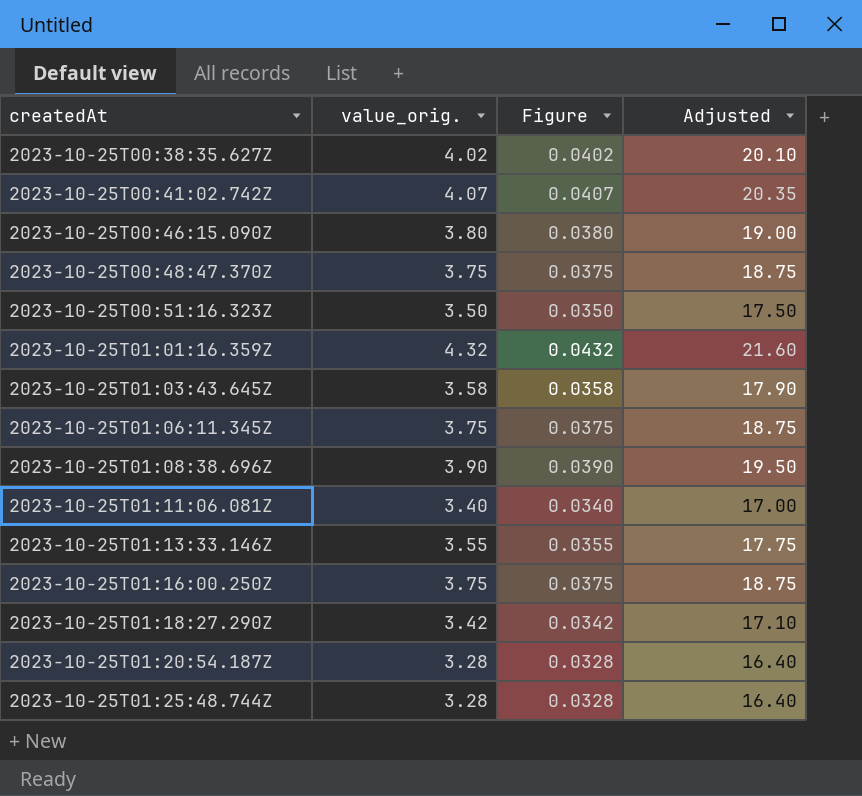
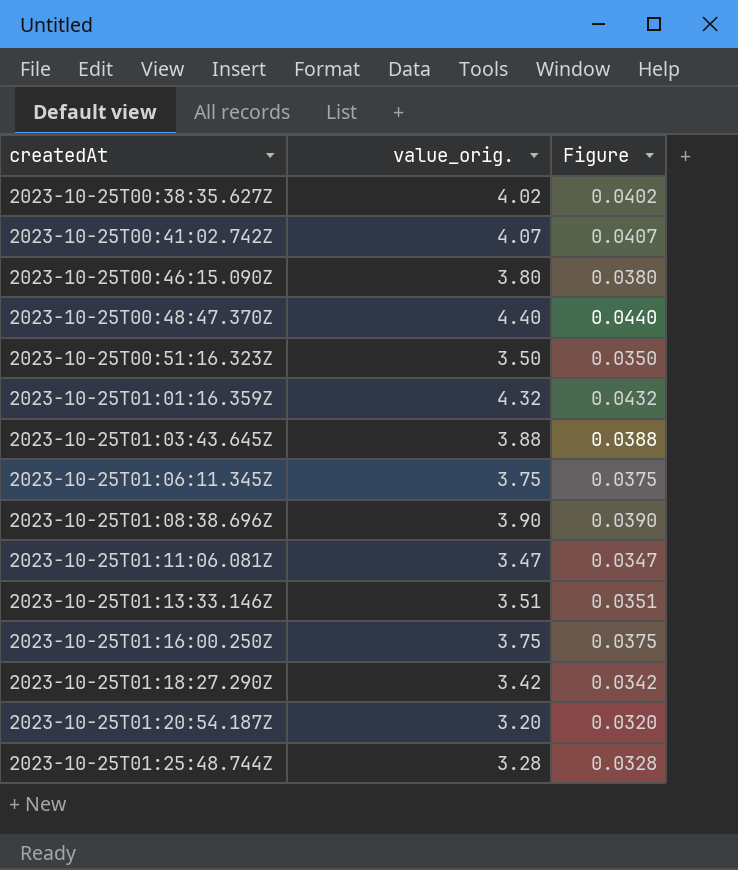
column Adjusted | formula: [value_orig.] * 5 -> none
2023-10-25T00:48:47.370Z | value_orig.: 3.75 -> 4.40
2023-10-25T00:48:47.370Z | Figure: 0.0375 -> 0.0440
2023-10-25T01:03:43.645Z | value_orig.: 3.58 -> 3.88
2023-10-25T01:03:43.645Z | Figure: 0.0358 -> 0.0388
2023-10-25T01:11:06.081Z | value_orig.: 3.40 -> 3.47
2023-10-25T01:11:06.081Z | Figure: 0.0340 -> 0.0347
2023-10-25T01:13:33.146Z | value_orig.: 3.55 -> 3.51
2023-10-25T01:13:33.146Z | Figure: 0.0355 -> 0.0351
2023-10-25T01:20:54.187Z | value_orig.: 3.28 -> 3.20
2023-10-25T01:20:54.187Z | Figure: 0.0328 -> 0.0320

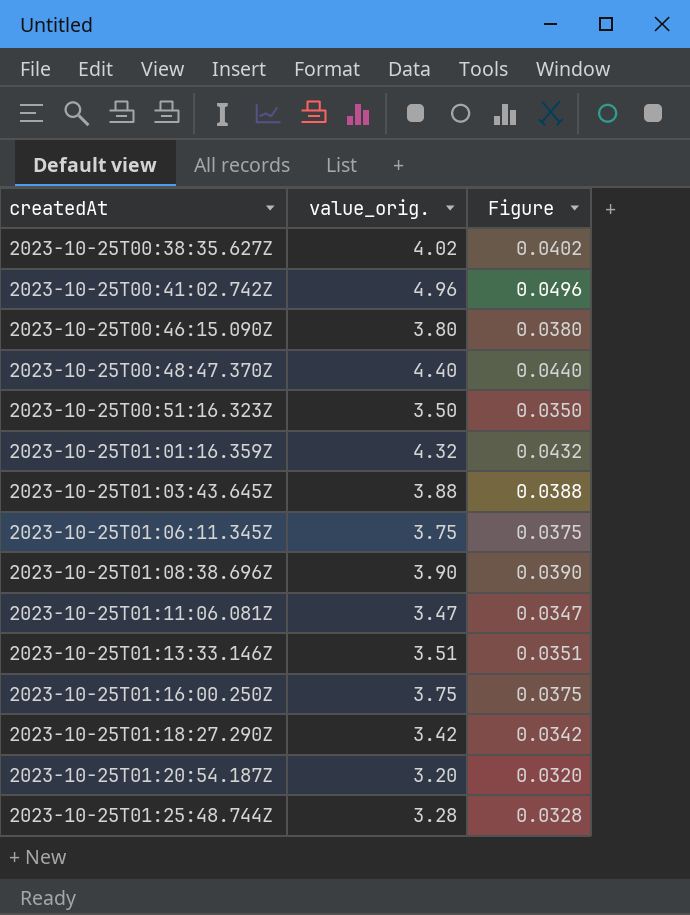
2023-10-25T00:41:02.742Z | value_orig.: 4.07 -> 4.96
2023-10-25T00:41:02.742Z | Figure: 0.0407 -> 0.0496

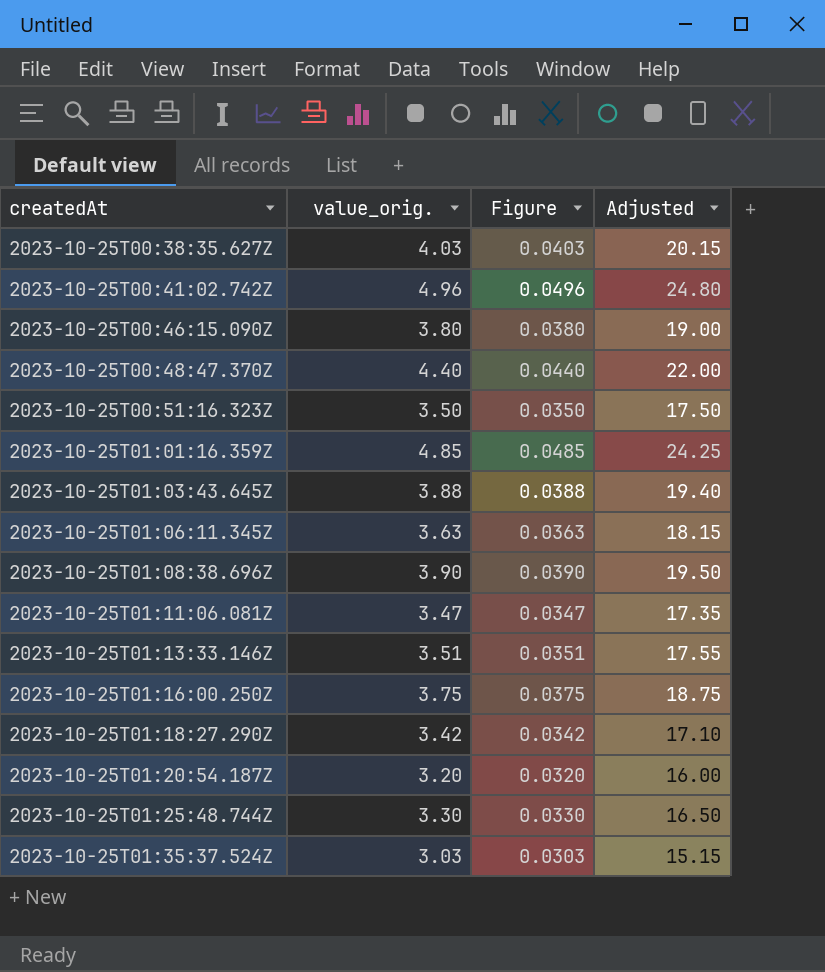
column Adjusted | formula: none -> [value_orig.] * 5
2023-10-25T00:38:35.627Z | value_orig.: 4.02 -> 4.03
2023-10-25T00:38:35.627Z | Figure: 0.0402 -> 0.0403
2023-10-25T01:01:16.359Z | value_orig.: 4.32 -> 4.85
2023-10-25T01:01:16.359Z | Figure: 0.0432 -> 0.0485
2023-10-25T01:06:11.345Z | value_orig.: 3.75 -> 3.63
2023-10-25T01:06:11.345Z | Figure: 0.0375 -> 0.0363
2023-10-25T01:25:48.744Z | value_orig.: 3.28 -> 3.30
2023-10-25T01:25:48.744Z | Figure: 0.0328 -> 0.0330
row 2023-10-25T01:35:37.524Z: none -> 3.03 | 0.0303 | 15.15

